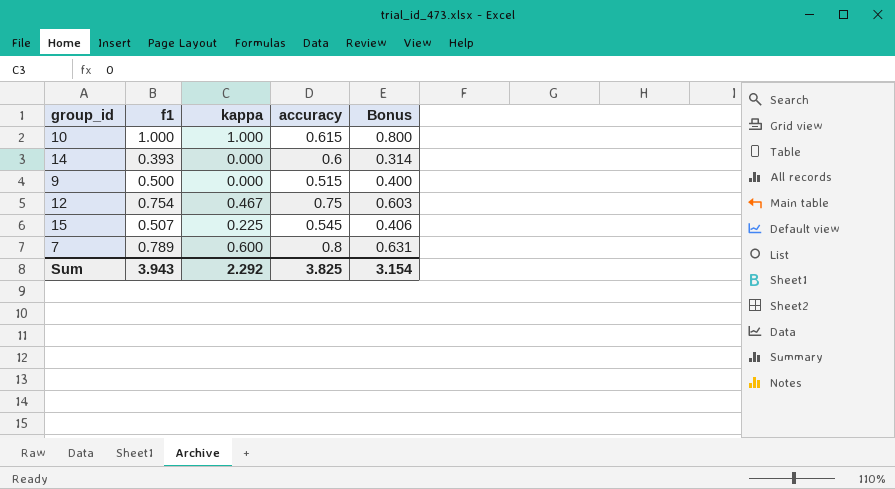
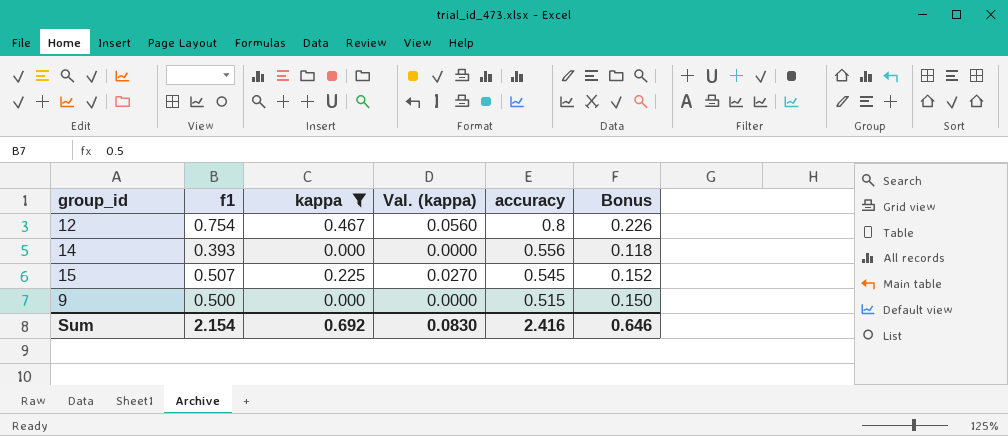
filter: none -> kappa <= 0.467
row order: none -> accuracy descending
column Val. (kappa) | formula: none -> [kappa] * 0.12
column Bonus | formula: [f1] * 0.8 -> [f1] * 0.3
12 | accuracy: 0.75 -> 0.8
14 | accuracy: 0.6 -> 0.556
Sum | f1: 3.943 -> 2.154
Sum | kappa: 2.292 -> 0.692
Sum | accuracy: 3.825 -> 2.416
Sum | Bonus: 3.154 -> 0.646

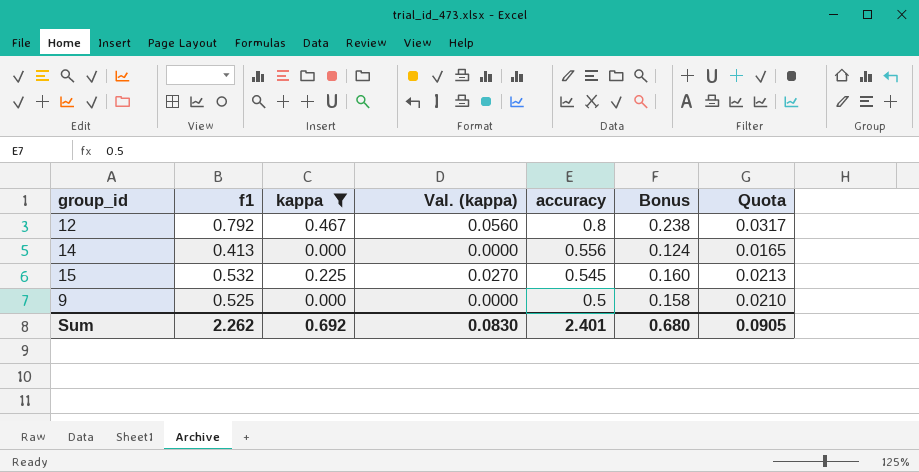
column Quota | formula: none -> [f1] * 0.04
12 | f1: 0.754 -> 0.792
12 | Bonus: 0.226 -> 0.238
14 | f1: 0.393 -> 0.413
14 | Bonus: 0.118 -> 0.124
15 | f1: 0.507 -> 0.532
15 | Bonus: 0.152 -> 0.160
9 | f1: 0.500 -> 0.525
9 | accuracy: 0.515 -> 0.5
9 | Bonus: 0.150 -> 0.158
Sum | f1: 2.154 -> 2.262
Sum | accuracy: 2.416 -> 2.401
Sum | Bonus: 0.646 -> 0.680

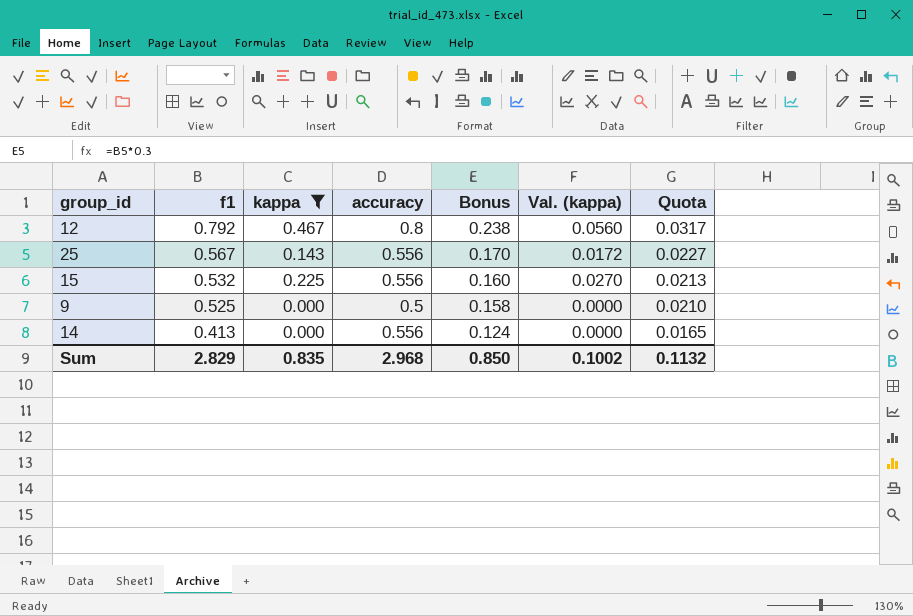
row order: accuracy descending -> f1 descending
column Val. (kappa) | position: 4 -> 6
row 25: none -> 0.567 | 0.143 | 0.556 | 0.170 | 0.0172 | 0.0227
15 | accuracy: 0.545 -> 0.556
Sum | f1: 2.262 -> 2.829
Sum | kappa: 0.692 -> 0.835
Sum | accuracy: 2.401 -> 2.968
Sum | Bonus: 0.680 -> 0.850
Sum | Val. (kappa): 0.0830 -> 0.1002
Sum | Quota: 0.0905 -> 0.1132

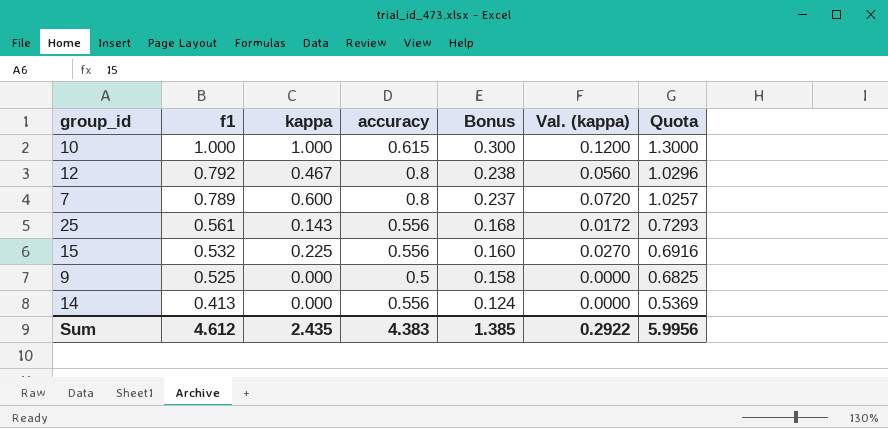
filter: kappa <= 0.467 -> none
column Quota | formula: [f1] * 0.04 -> [f1] * 1.3
25 | f1: 0.567 -> 0.561
25 | Bonus: 0.170 -> 0.168
Sum | f1: 2.829 -> 4.612
Sum | kappa: 0.835 -> 2.435
Sum | accuracy: 2.968 -> 4.383
Sum | Bonus: 0.850 -> 1.385
Sum | Val. (kappa): 0.1002 -> 0.2922
Sum | Quota: 0.1132 -> 5.9956

